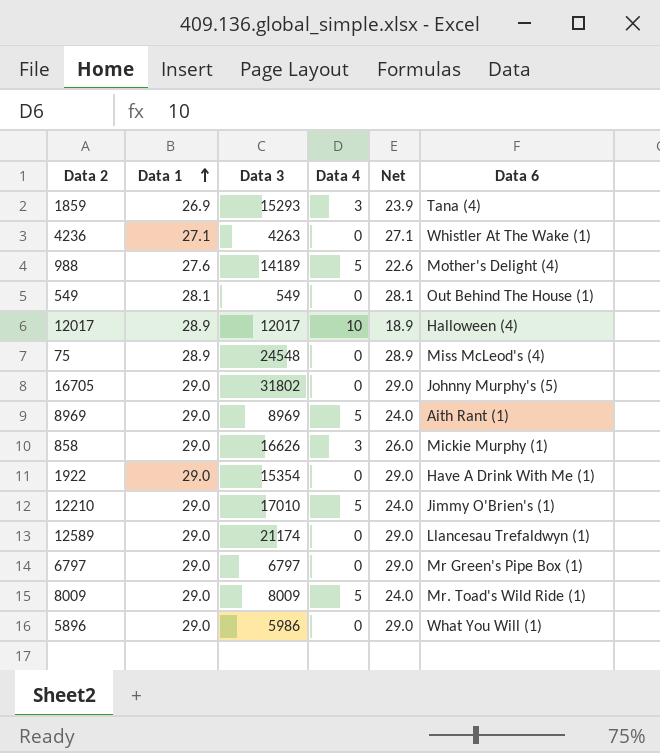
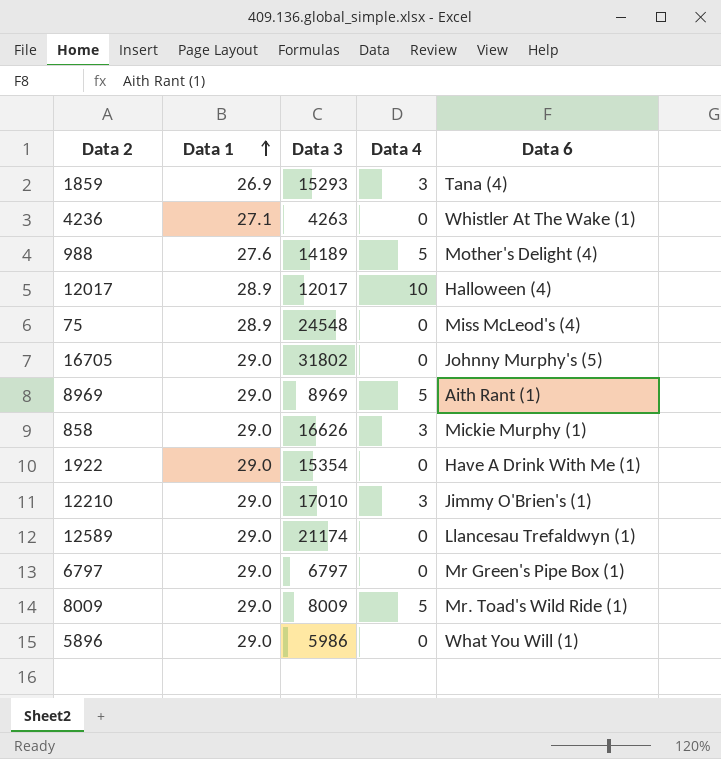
column Net | formula: [Data 1] - [Data 4] -> none
row 549: 28.1 | 549 | 0 | 28.1 | Out Behind The House (1) -> none
12210 | Data 4: 5 -> 3

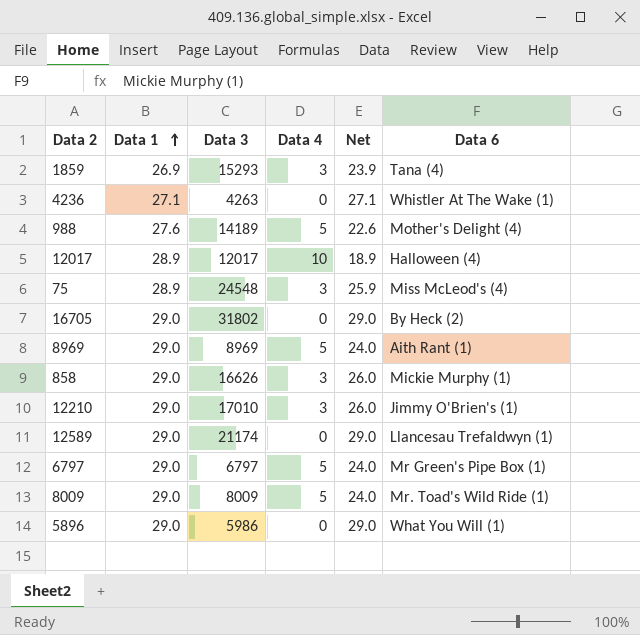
column Net | formula: none -> [Data 1] - [Data 4]
row 1922: 29.0 | 15354 | 0 | Have A Drink With Me (1) -> none
75 | Data 4: 0 -> 3
16705 | Data 6: Johnny Murphy's (5) -> By Heck (2)
6797 | Data 4: 0 -> 5

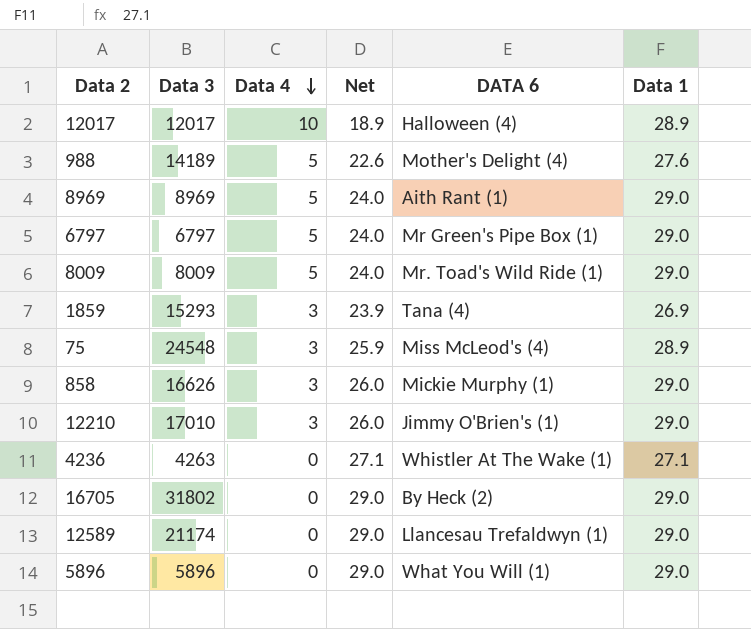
row order: Data 1 ascending -> Data 4 descending
column name: Data 6 -> DATA 6
column Data 1 | position: 2 -> 6
5896 | Data 3: 5986 -> 5896

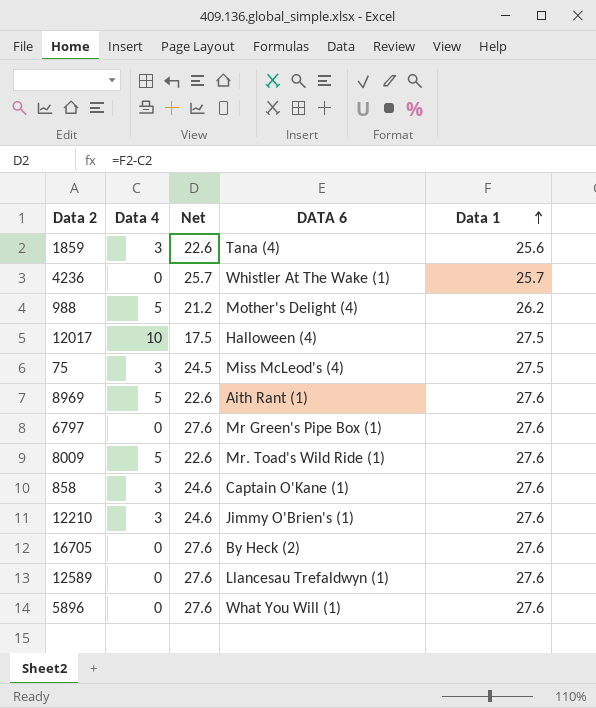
row order: Data 4 descending -> Data 1 ascending
column Data 3 | position: 2 -> none
1859 | Net: 23.9 -> 22.6
1859 | Data 1: 26.9 -> 25.6
4236 | Net: 27.1 -> 25.7
4236 | Data 1: 27.1 -> 25.7
988 | Net: 22.6 -> 21.2
988 | Data 1: 27.6 -> 26.2
12017 | Net: 18.9 -> 17.5
12017 | Data 1: 28.9 -> 27.5
75 | Net: 25.9 -> 24.5
75 | Data 1: 28.9 -> 27.5
8969 | Net: 24.0 -> 22.6
8969 | Data 1: 29.0 -> 27.6
6797 | Data 4: 5 -> 0
6797 | Net: 24.0 -> 27.6
6797 | Data 1: 29.0 -> 27.6
8009 | Net: 24.0 -> 22.6
8009 | Data 1: 29.0 -> 27.6
858 | Net: 26.0 -> 24.6
858 | DATA 6: Mickie Murphy (1) -> Captain O'Kane (1)
858 | Data 1: 29.0 -> 27.6
12210 | Net: 26.0 -> 24.6
12210 | Data 1: 29.0 -> 27.6
16705 | Net: 29.0 -> 27.6
16705 | Data 1: 29.0 -> 27.6
12589 | Net: 29.0 -> 27.6
12589 | Data 1: 29.0 -> 27.6
5896 | Net: 29.0 -> 27.6
5896 | Data 1: 29.0 -> 27.6

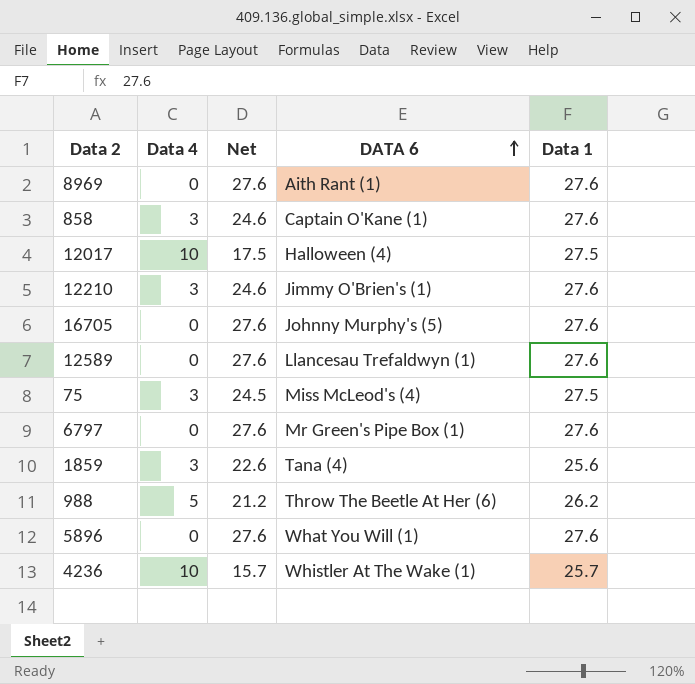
row order: Data 1 ascending -> DATA 6 ascending
row 8009: 5 | 22.6 | Mr. Toad's Wild Ride (1) | 27.6 -> none
8969 | Data 4: 5 -> 0
8969 | Net: 22.6 -> 27.6
16705 | DATA 6: By Heck (2) -> Johnny Murphy's (5)
988 | DATA 6: Mother's Delight (4) -> Throw The Beetle At Her (6)
4236 | Data 4: 0 -> 10
4236 | Net: 25.7 -> 15.7

